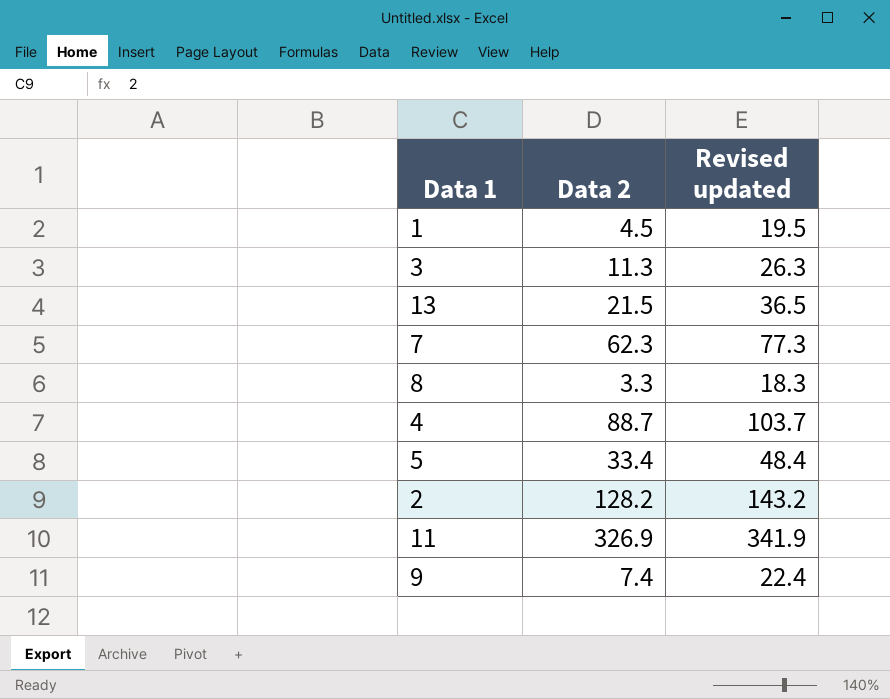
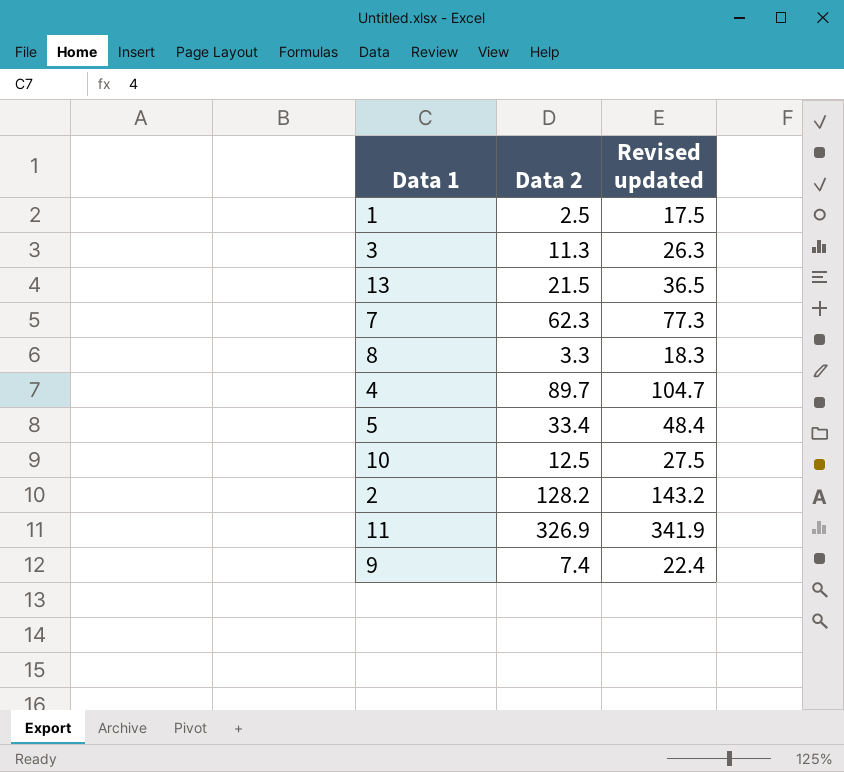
1 | Data 2: 4.5 -> 2.5
1 | Revised updated: 19.5 -> 17.5
4 | Data 2: 88.7 -> 89.7
4 | Revised updated: 103.7 -> 104.7
row 10: none -> 12.5 | 27.5

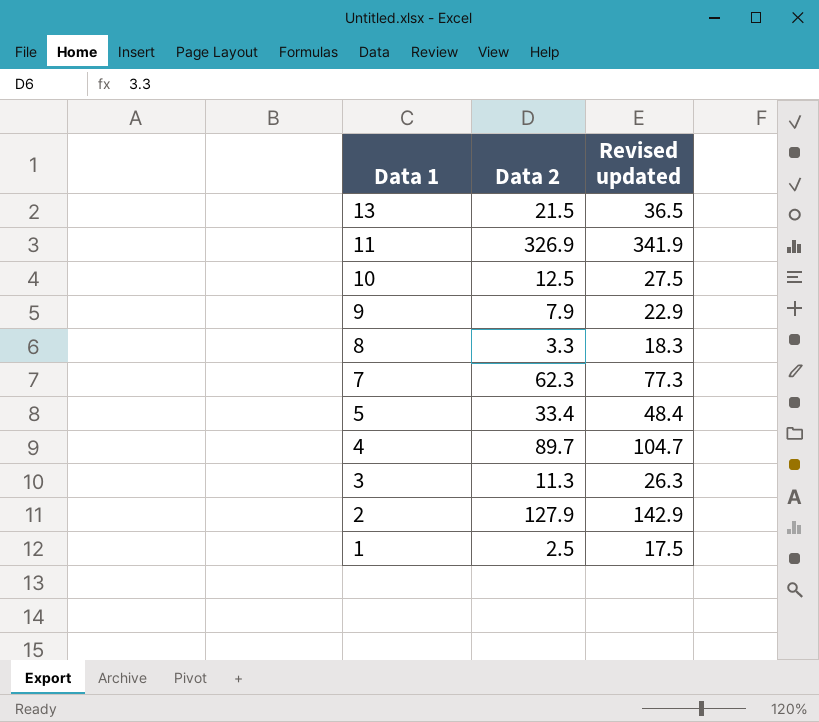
row order: none -> Data 1 descending
9 | Data 2: 7.4 -> 7.9
9 | Revised updated: 22.4 -> 22.9
2 | Data 2: 128.2 -> 127.9
2 | Revised updated: 143.2 -> 142.9

